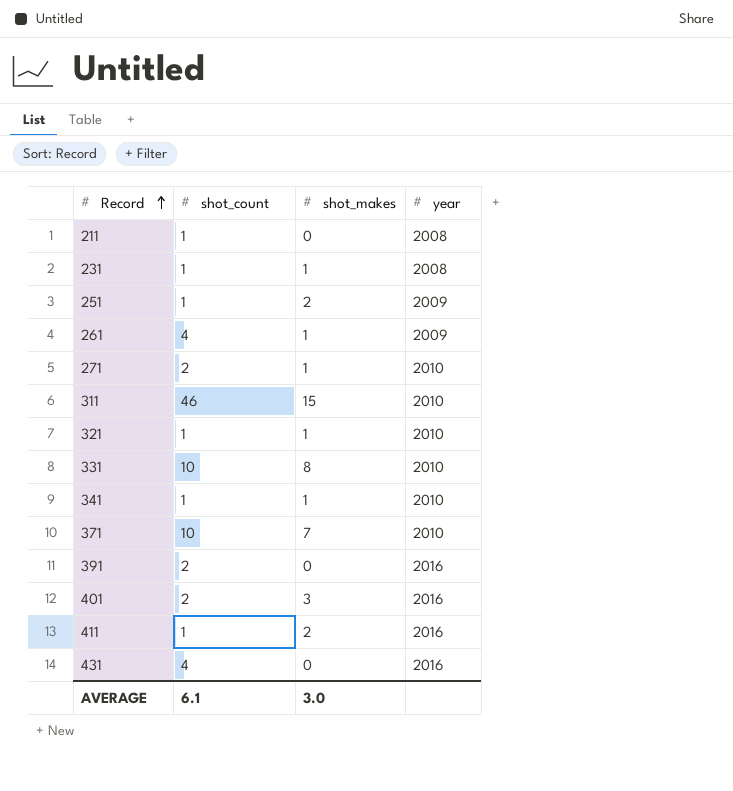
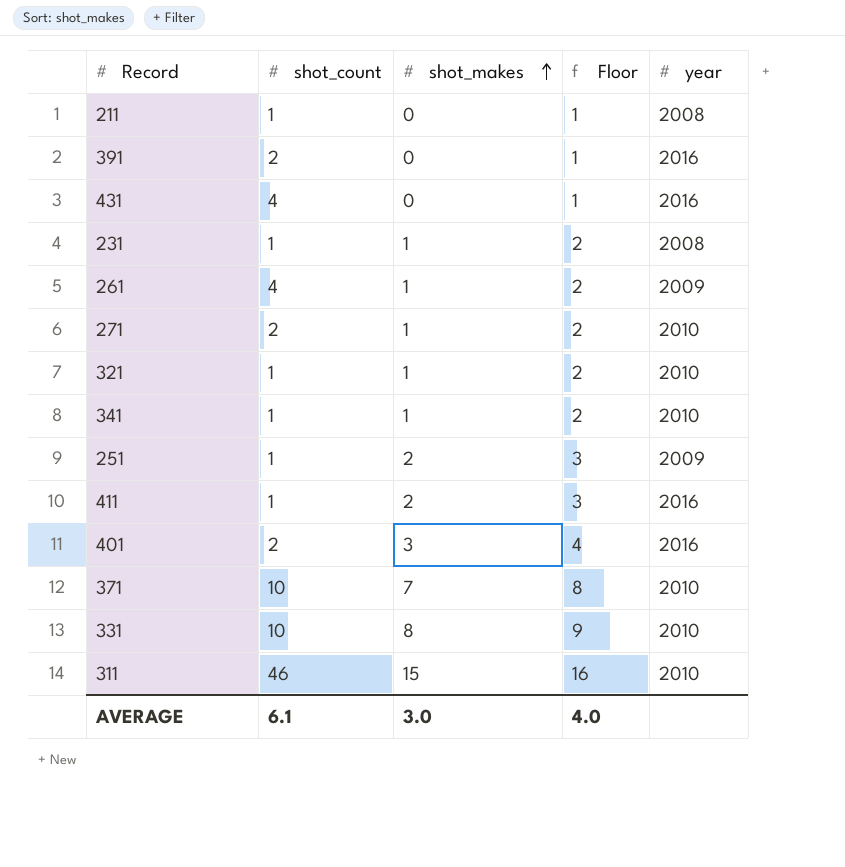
row order: Record ascending -> shot_makes ascending
column Floor | formula: none -> [shot_makes] + 1

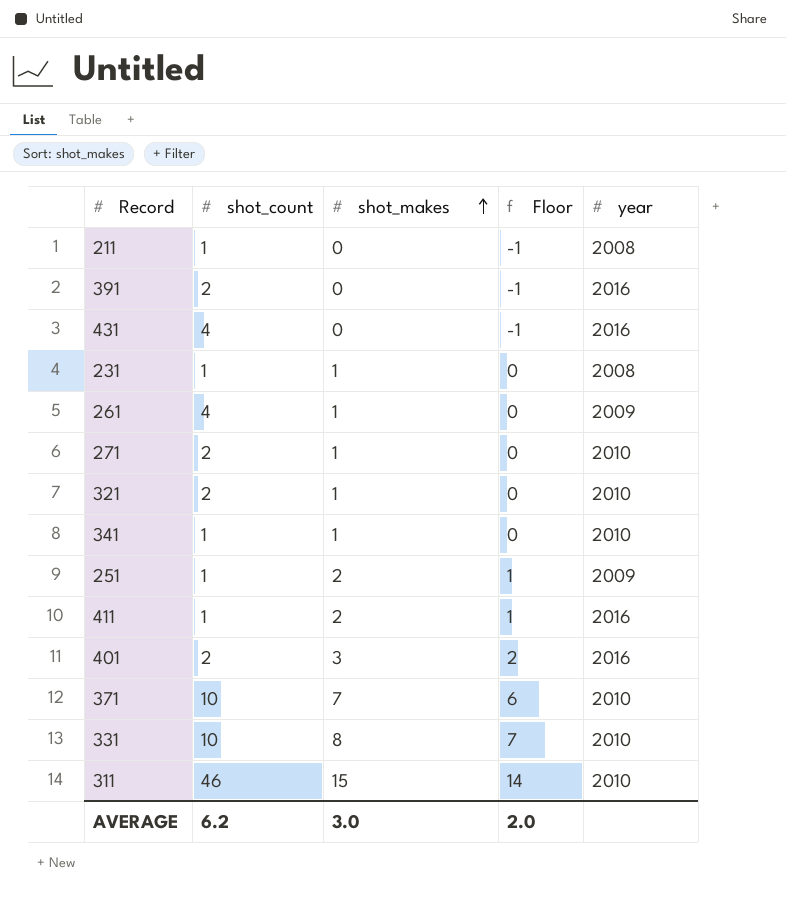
column Floor | formula: [shot_makes] + 1 -> [shot_makes] - 1
321 | shot_count: 1 -> 2
AVERAGE | shot_count: 6.1 -> 6.2
AVERAGE | Floor: 4.0 -> 2.0

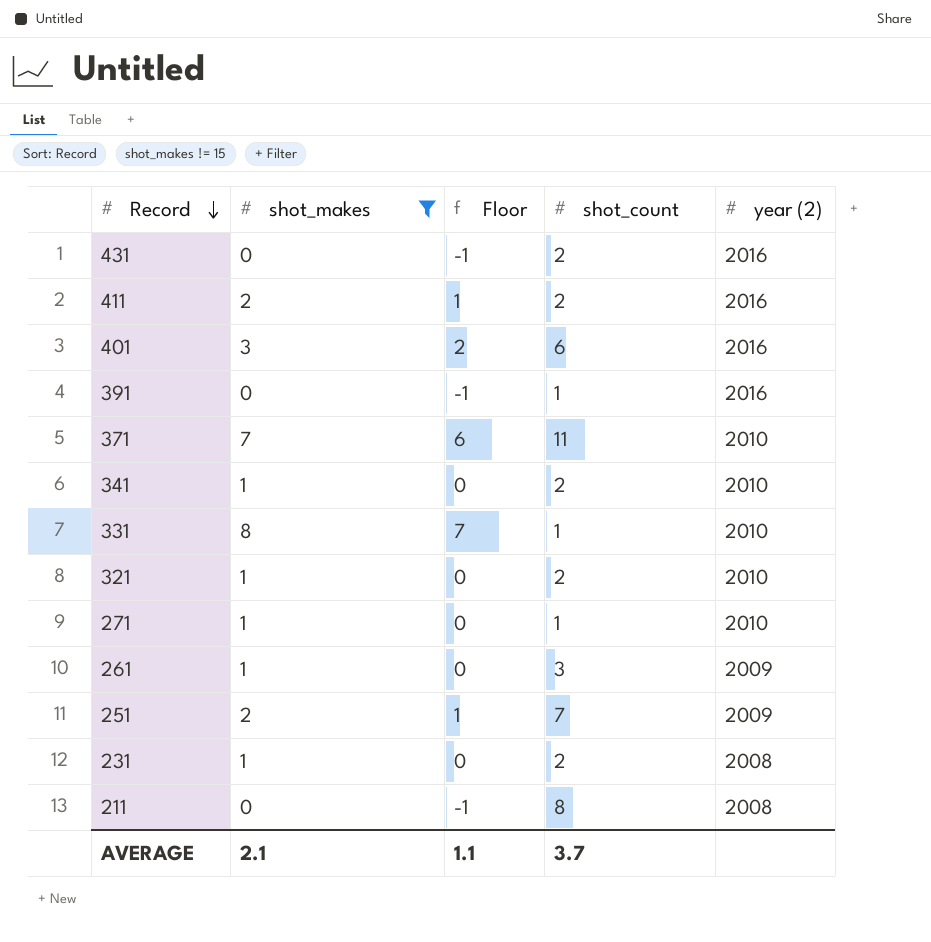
filter: none -> shot_makes != 15
row order: shot_makes ascending -> Record descending
column shot_count | position: 2 -> 4
column name: year -> year (2)
431 | shot_count: 4 -> 2
411 | shot_count: 1 -> 2
401 | shot_count: 2 -> 6
391 | shot_count: 2 -> 1
371 | shot_count: 10 -> 11
341 | shot_count: 1 -> 2
331 | shot_count: 10 -> 1
271 | shot_count: 2 -> 1
261 | shot_count: 4 -> 3
251 | shot_count: 1 -> 7
231 | shot_count: 1 -> 2
211 | shot_count: 1 -> 8
AVERAGE | shot_makes: 3.0 -> 2.1
AVERAGE | Floor: 2.0 -> 1.1
AVERAGE | shot_count: 6.2 -> 3.7

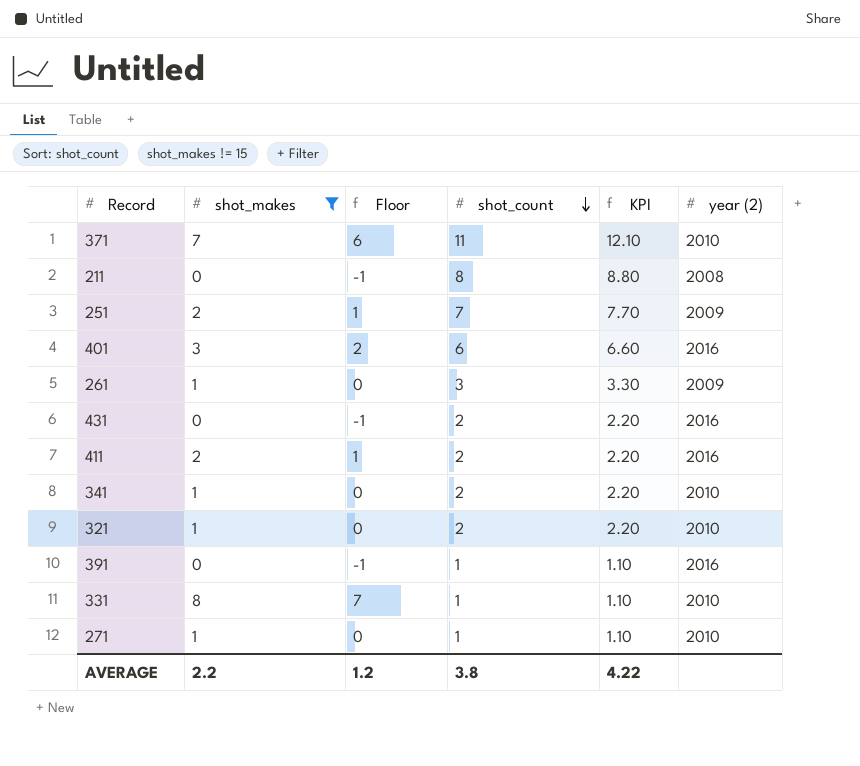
row order: Record descending -> shot_count descending
column KPI | formula: none -> [shot_count] * 1.1
row 231: 1 | 0 | 2 | 2008 -> none
AVERAGE | shot_makes: 2.1 -> 2.2
AVERAGE | Floor: 1.1 -> 1.2
AVERAGE | shot_count: 3.7 -> 3.8

